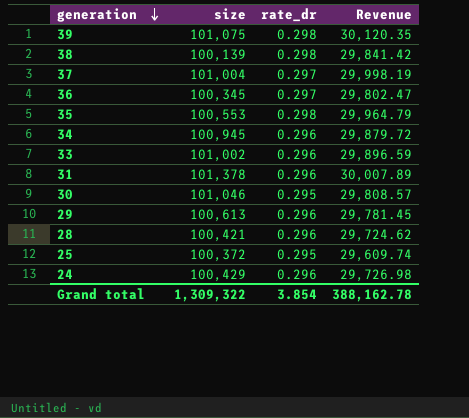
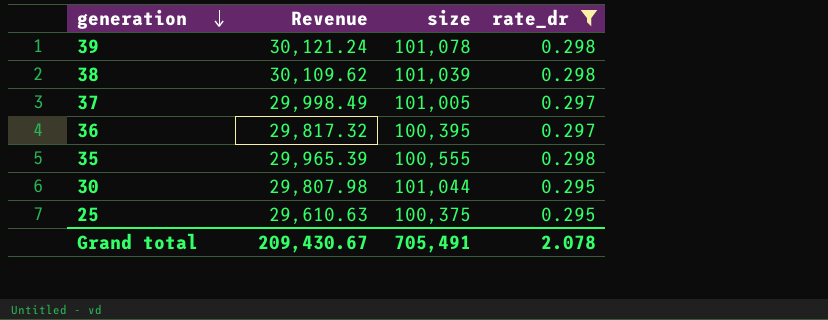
filter: none -> rate_dr != 0.296
column Revenue | position: 4 -> 2
39 | Revenue: 30,120.35 -> 30,121.24
39 | size: 101,075 -> 101,078
38 | Revenue: 29,841.42 -> 30,109.62
38 | size: 100,139 -> 101,039
37 | Revenue: 29,998.19 -> 29,998.49
37 | size: 101,004 -> 101,005
36 | Revenue: 29,802.47 -> 29,817.32
36 | size: 100,345 -> 100,395
35 | Revenue: 29,964.79 -> 29,965.39
35 | size: 100,553 -> 100,555
30 | Revenue: 29,808.57 -> 29,807.98
30 | size: 101,046 -> 101,044
25 | Revenue: 29,609.74 -> 29,610.63
25 | size: 100,372 -> 100,375
Grand total | Revenue: 388,162.78 -> 209,430.67
Grand total | size: 1,309,322 -> 705,491
Grand total | rate_dr: 3.854 -> 2.078

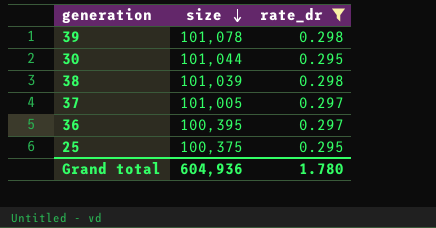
row order: generation descending -> size descending
column Revenue | formula: [size] * [rate_dr] -> none
row 35: 29,965.39 | 100,555 | 0.298 -> none
Grand total | size: 705,491 -> 604,936
Grand total | rate_dr: 2.078 -> 1.780

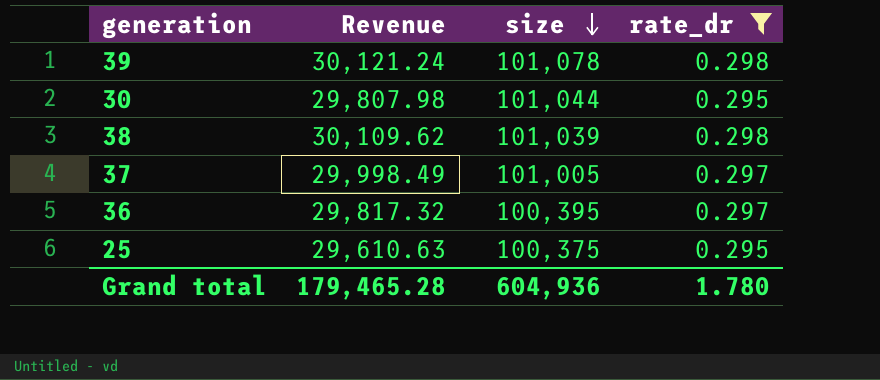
column Revenue | formula: none -> [size] * [rate_dr]

